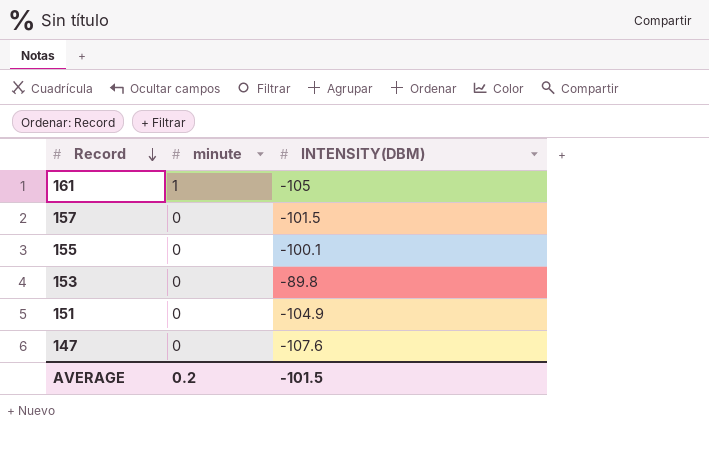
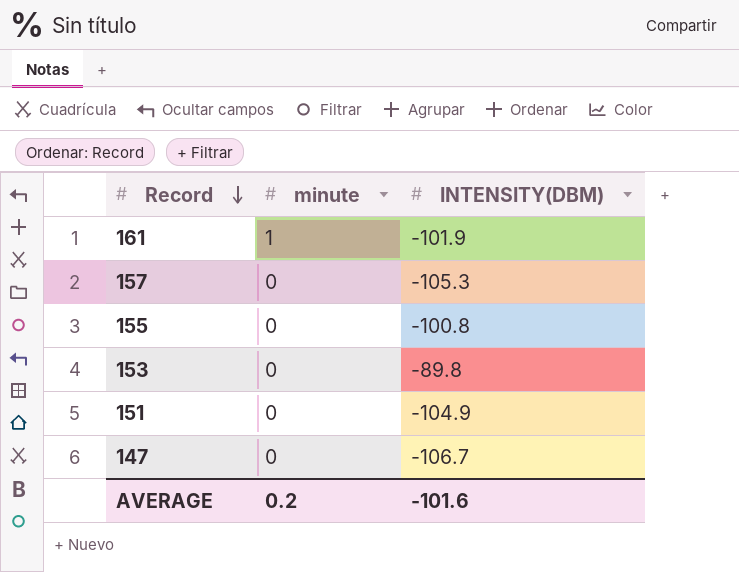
161 | INTENSITY(DBM): -105 -> -101.9
157 | INTENSITY(DBM): -101.5 -> -105.3
155 | INTENSITY(DBM): -100.1 -> -100.8
147 | INTENSITY(DBM): -107.6 -> -106.7
AVERAGE | INTENSITY(DBM): -101.5 -> -101.6

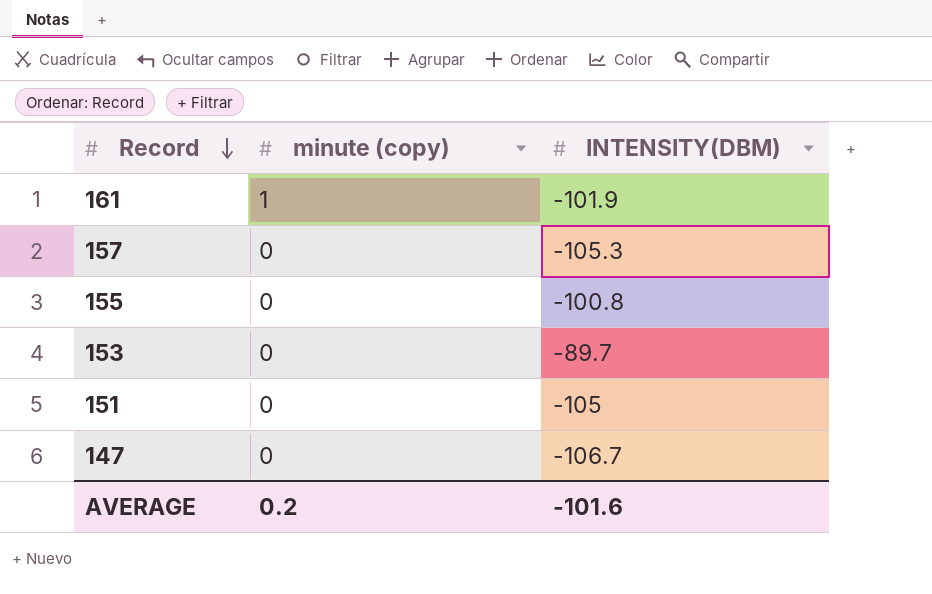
column name: minute -> minute (copy)
153 | INTENSITY(DBM): -89.8 -> -89.7
151 | INTENSITY(DBM): -104.9 -> -105

